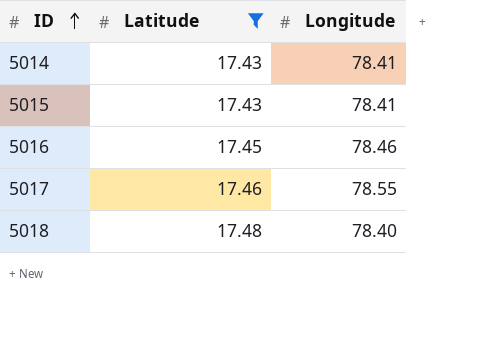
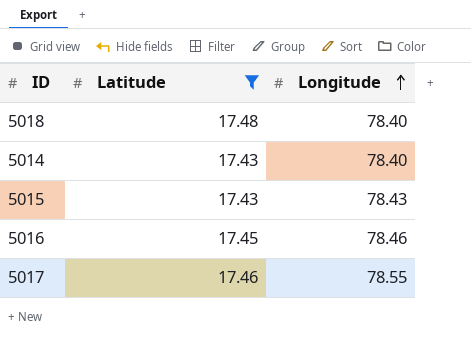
row order: ID ascending -> Longitude ascending
5014 | Longitude: 78.41 -> 78.40
5015 | Longitude: 78.41 -> 78.43

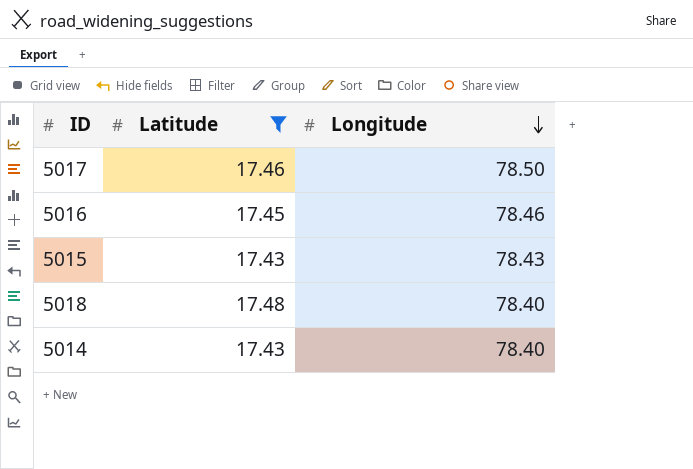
row order: Longitude ascending -> Longitude descending
5017 | Longitude: 78.55 -> 78.50

